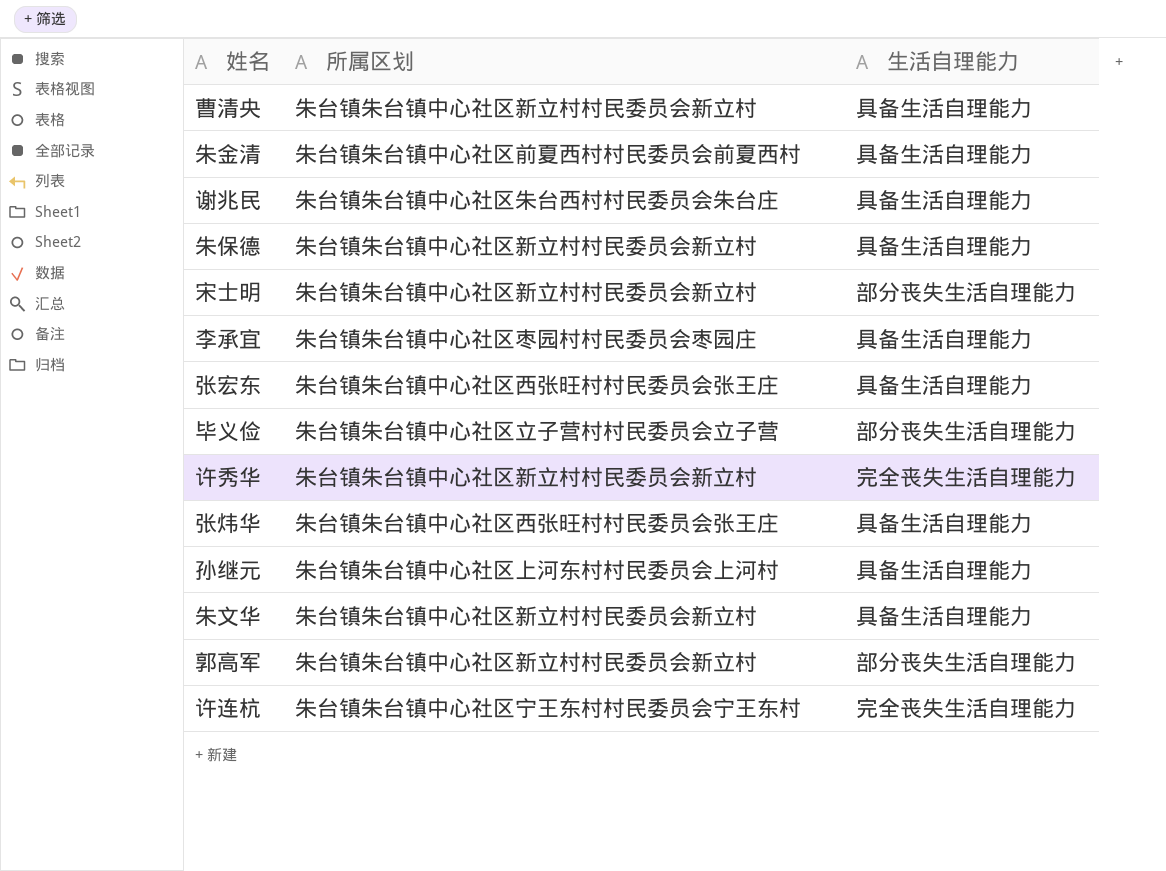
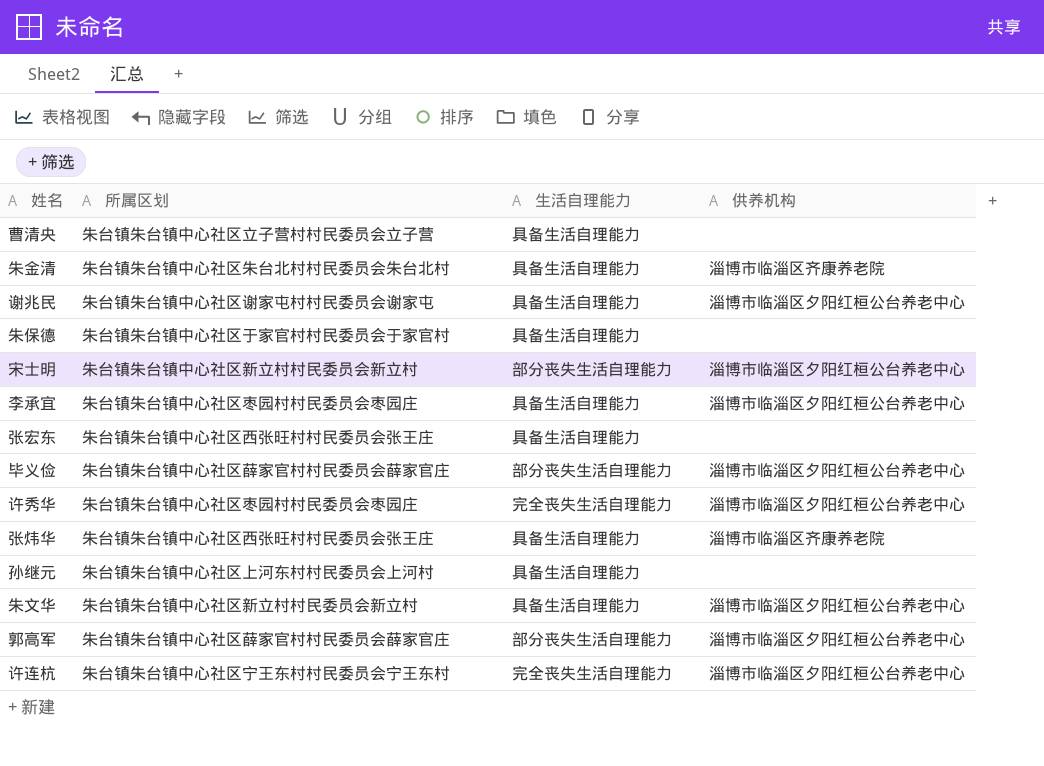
column 供养机构 | position: none -> 4
曹清央 | 所属区划: 朱台镇朱台镇中心社区新立村村民委员会新立村 -> 朱台镇朱台镇中心社区立子营村村民委员会立子营
朱金清 | 所属区划: 朱台镇朱台镇中心社区前夏西村村民委员会前夏西村 -> 朱台镇朱台镇中心社区朱台北村村民委员会朱台北村
谢兆民 | 所属区划: 朱台镇朱台镇中心社区朱台西村村民委员会朱台庄 -> 朱台镇朱台镇中心社区谢家屯村村民委员会谢家屯
朱保德 | 所属区划: 朱台镇朱台镇中心社区新立村村民委员会新立村 -> 朱台镇朱台镇中心社区于家官村村民委员会于家官村
毕义俭 | 所属区划: 朱台镇朱台镇中心社区立子营村村民委员会立子营 -> 朱台镇朱台镇中心社区薛家官村村民委员会薛家官庄
许秀华 | 所属区划: 朱台镇朱台镇中心社区新立村村民委员会新立村 -> 朱台镇朱台镇中心社区枣园村村民委员会枣园庄
郭高军 | 所属区划: 朱台镇朱台镇中心社区新立村村民委员会新立村 -> 朱台镇朱台镇中心社区薛家官村村民委员会薛家官庄

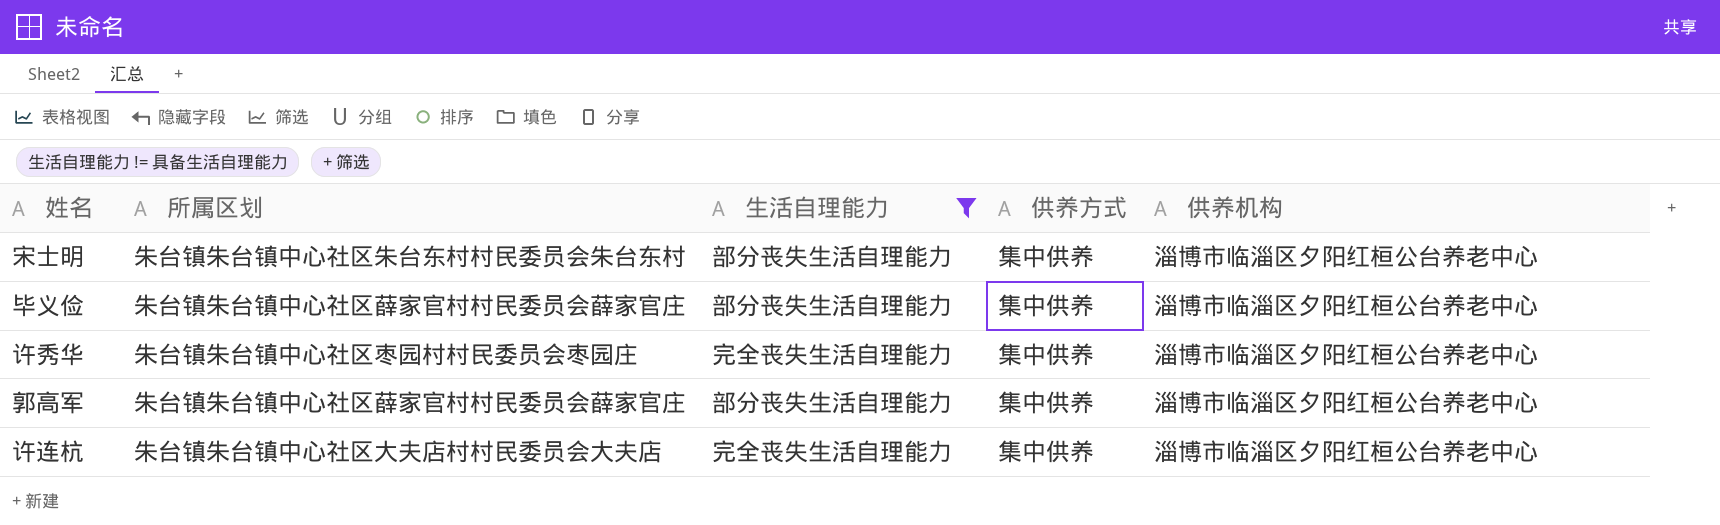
filter: none -> 生活自理能力 != 具备生活自理能力
column 供养方式 | position: none -> 4
宋士明 | 所属区划: 朱台镇朱台镇中心社区新立村村民委员会新立村 -> 朱台镇朱台镇中心社区朱台东村村民委员会朱台东村
许连杭 | 所属区划: 朱台镇朱台镇中心社区宁王东村村民委员会宁王东村 -> 朱台镇朱台镇中心社区大夫店村村民委员会大夫店

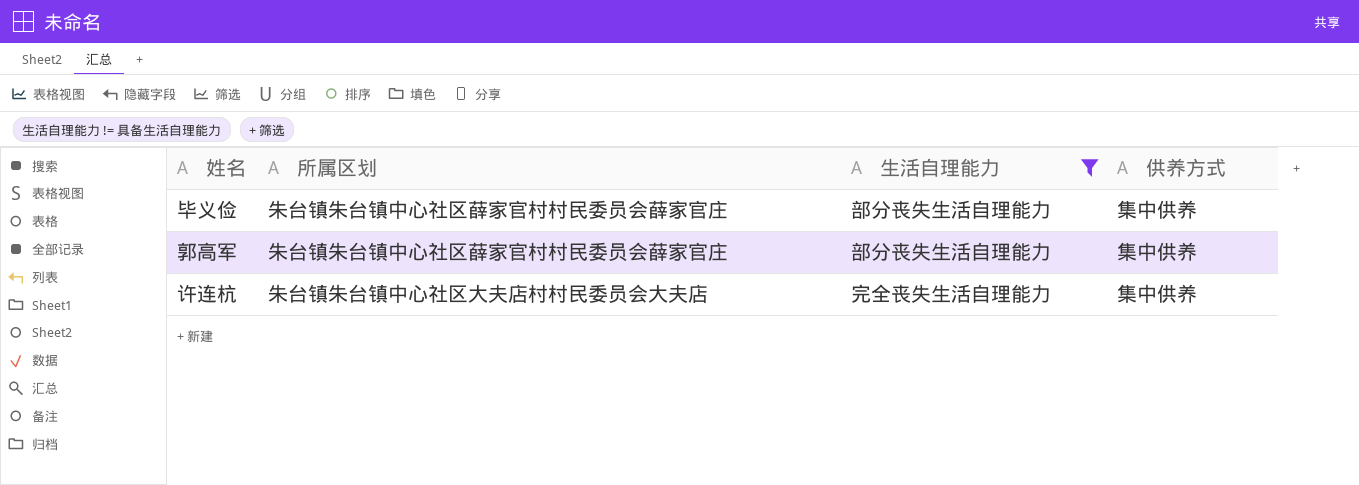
column 供养机构 | position: 5 -> none
row 宋士明: 朱台镇朱台镇中心社区朱台东村村民委员会朱台东村 | 部分丧失生活自理能力 | 集中供养 | 淄博市临淄区夕阳红桓公台养老中心 -> none
row 许秀华: 朱台镇朱台镇中心社区枣园村村民委员会枣园庄 | 完全丧失生活自理能力 | 集中供养 | 淄博市临淄区夕阳红桓公台养老中心 -> none

